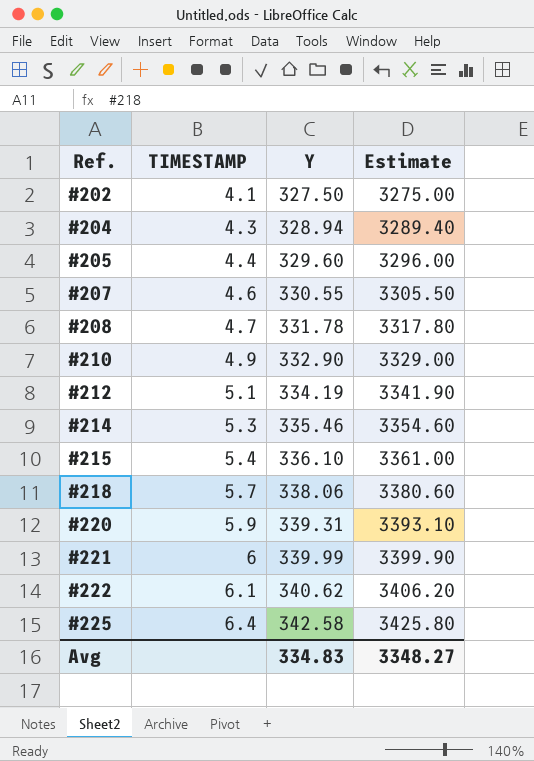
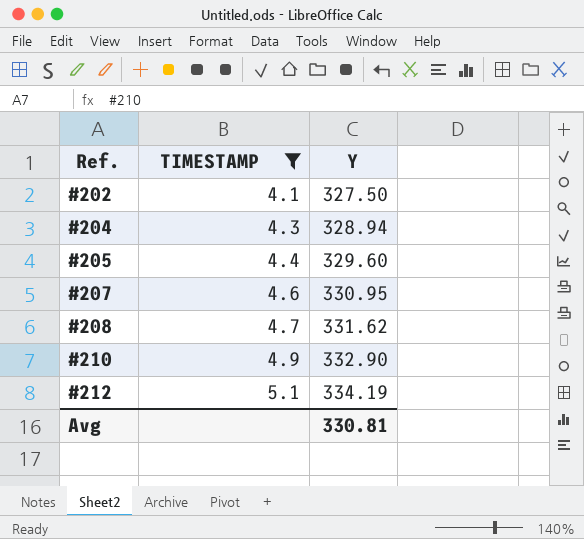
filter: none -> TIMESTAMP <= 5.1
column Estimate | formula: [Y] * 10 -> none
#207 | Y: 330.55 -> 330.95
#208 | Y: 331.78 -> 331.62
Avg | Y: 334.83 -> 330.81

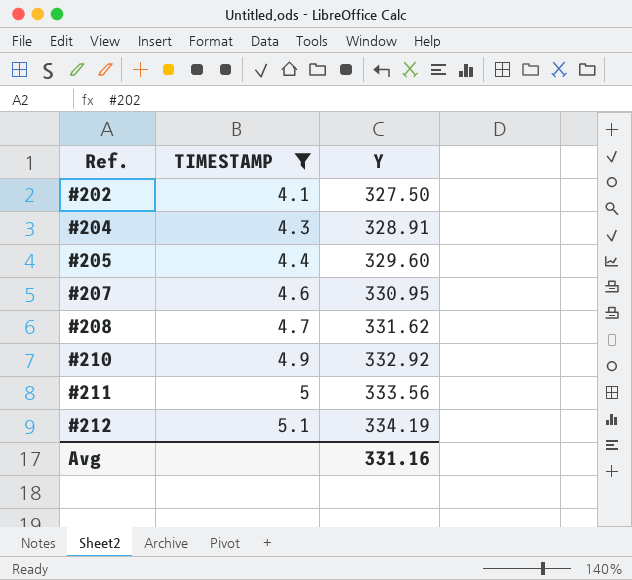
#204 | Y: 328.94 -> 328.91
#210 | Y: 332.90 -> 332.92
row #211: none -> 5 | 333.56
Avg | Y: 330.81 -> 331.16

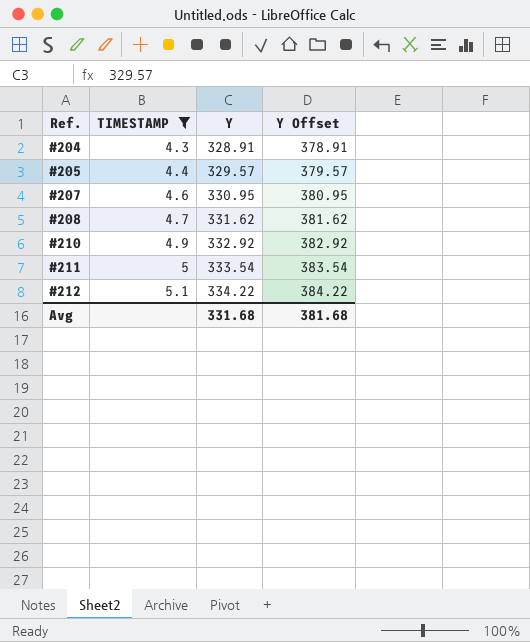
column Y Offset | formula: none -> [Y] + 50
row #202: 4.1 | 327.50 -> none
#205 | Y: 329.60 -> 329.57
#211 | Y: 333.56 -> 333.54
#212 | Y: 334.19 -> 334.22
Avg | Y: 331.16 -> 331.68

